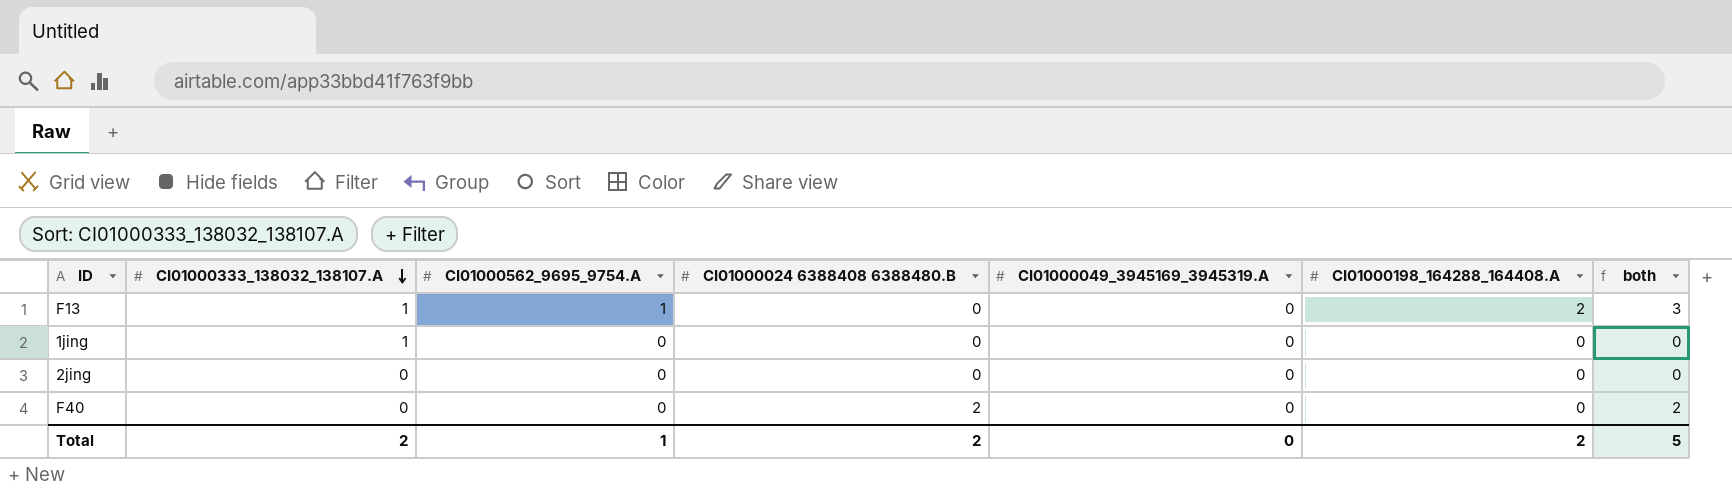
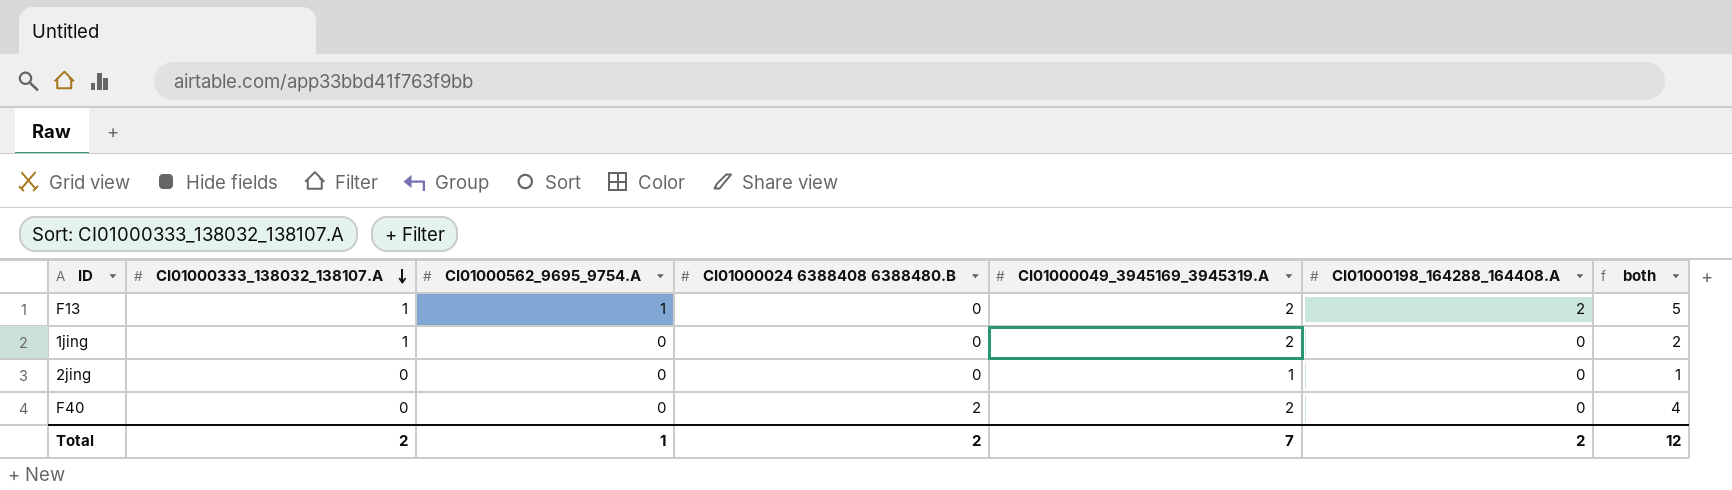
F13 | CI01000049_3945169_3945319.A: 0 -> 2
F13 | both: 3 -> 5
1jing | CI01000049_3945169_3945319.A: 0 -> 2
1jing | both: 0 -> 2
2jing | CI01000049_3945169_3945319.A: 0 -> 1
2jing | both: 0 -> 1
F40 | CI01000049_3945169_3945319.A: 0 -> 2
F40 | both: 2 -> 4
Total | CI01000049_3945169_3945319.A: 0 -> 7
Total | both: 5 -> 12

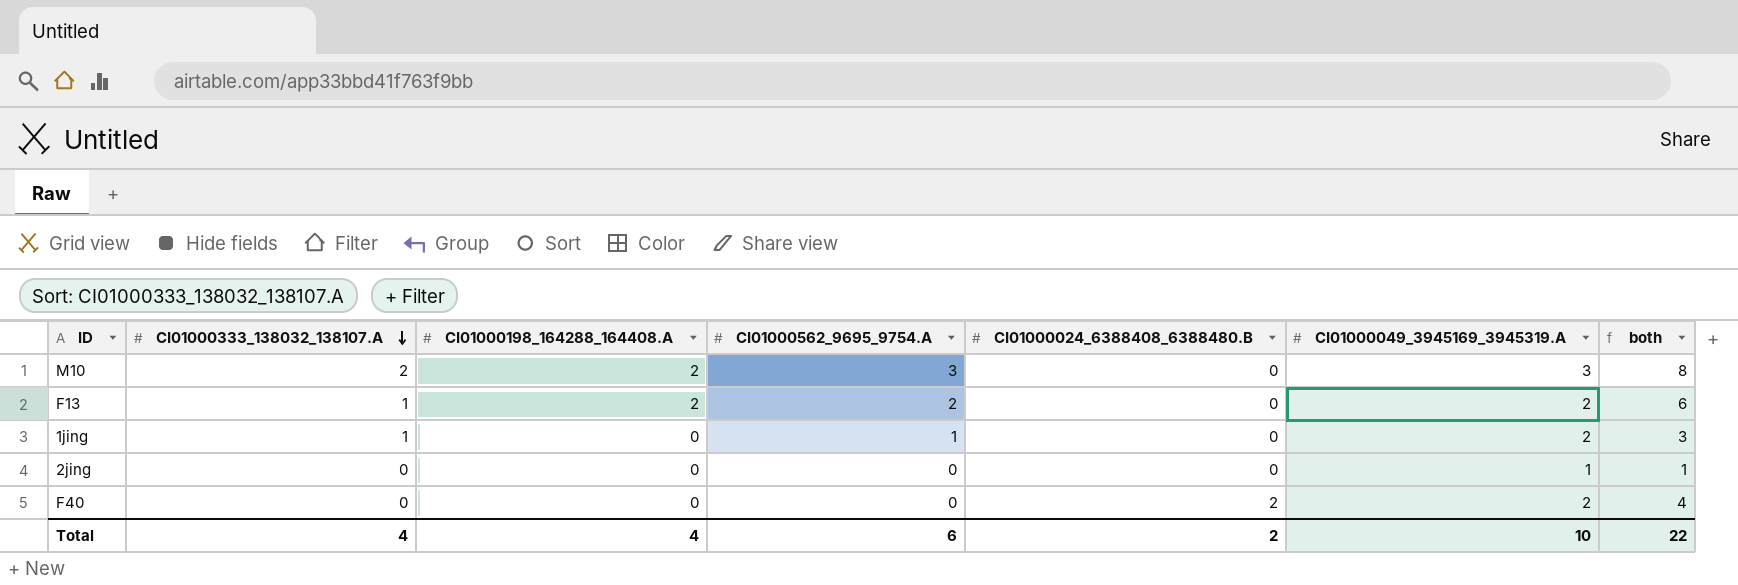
column CI01000198_164288_164408.A | position: 6 -> 3
column name: CI01000024 6388408 6388480.B -> CI01000024_6388408_6388480.B
row M10: none -> 2 | 2 | 3 | 0 | 3 | 8
F13 | CI01000562_9695_9754.A: 1 -> 2
F13 | both: 5 -> 6
1jing | CI01000562_9695_9754.A: 0 -> 1
1jing | both: 2 -> 3
Total | CI01000333_138032_138107.A: 2 -> 4
Total | CI01000198_164288_164408.A: 2 -> 4
Total | CI01000562_9695_9754.A: 1 -> 6
Total | CI01000049_3945169_3945319.A: 7 -> 10
Total | both: 12 -> 22

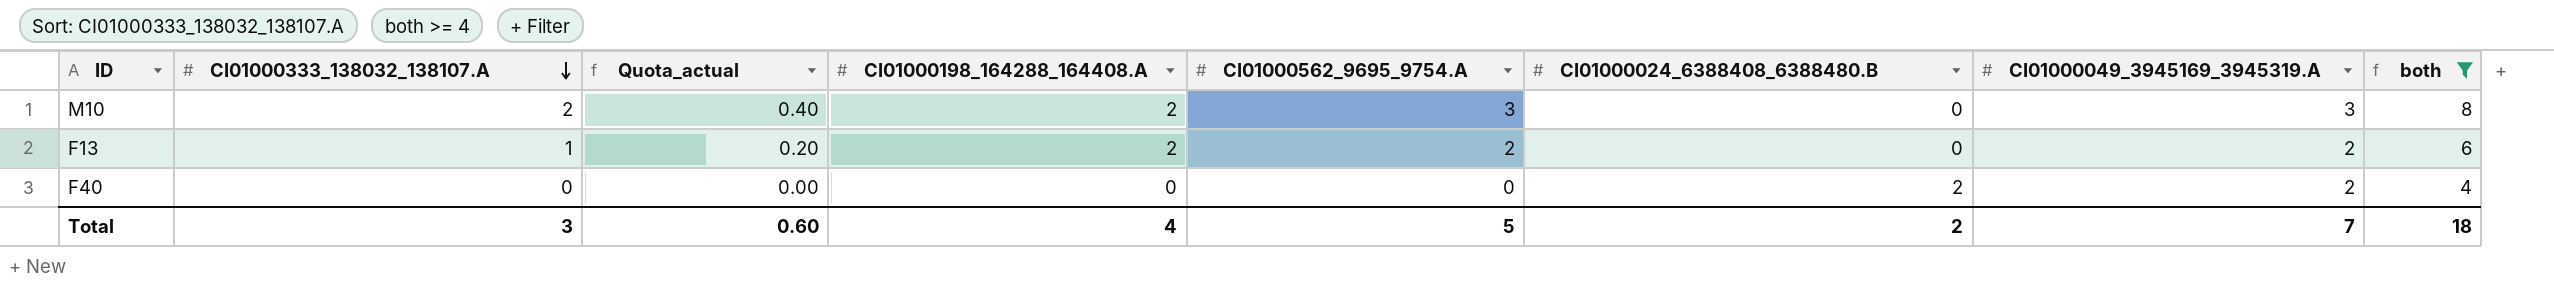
filter: none -> both >= 4
column Quota_actual | formula: none -> [CI01000333_138032_138107.A] * 0.2
Total | CI01000333_138032_138107.A: 4 -> 3
Total | CI01000562_9695_9754.A: 6 -> 5
Total | CI01000049_3945169_3945319.A: 10 -> 7
Total | both: 22 -> 18

